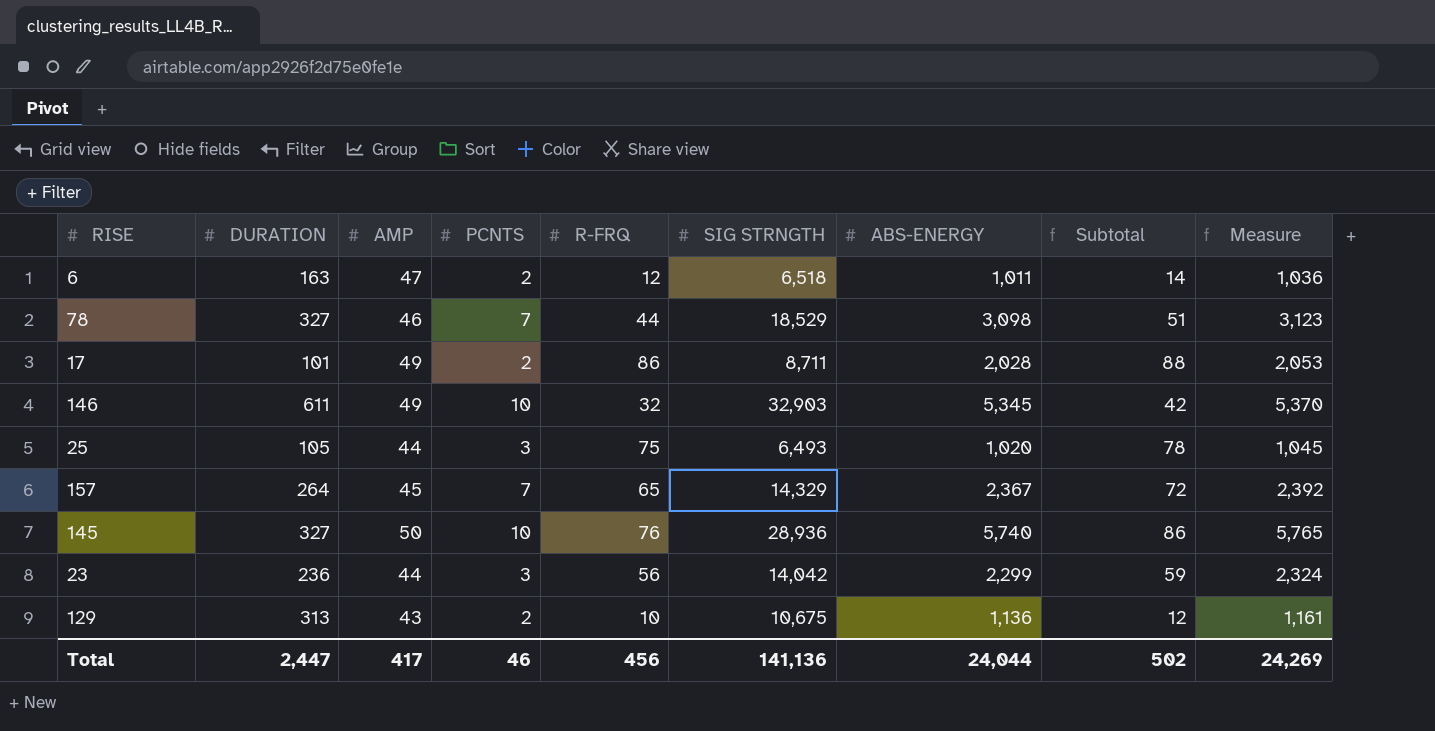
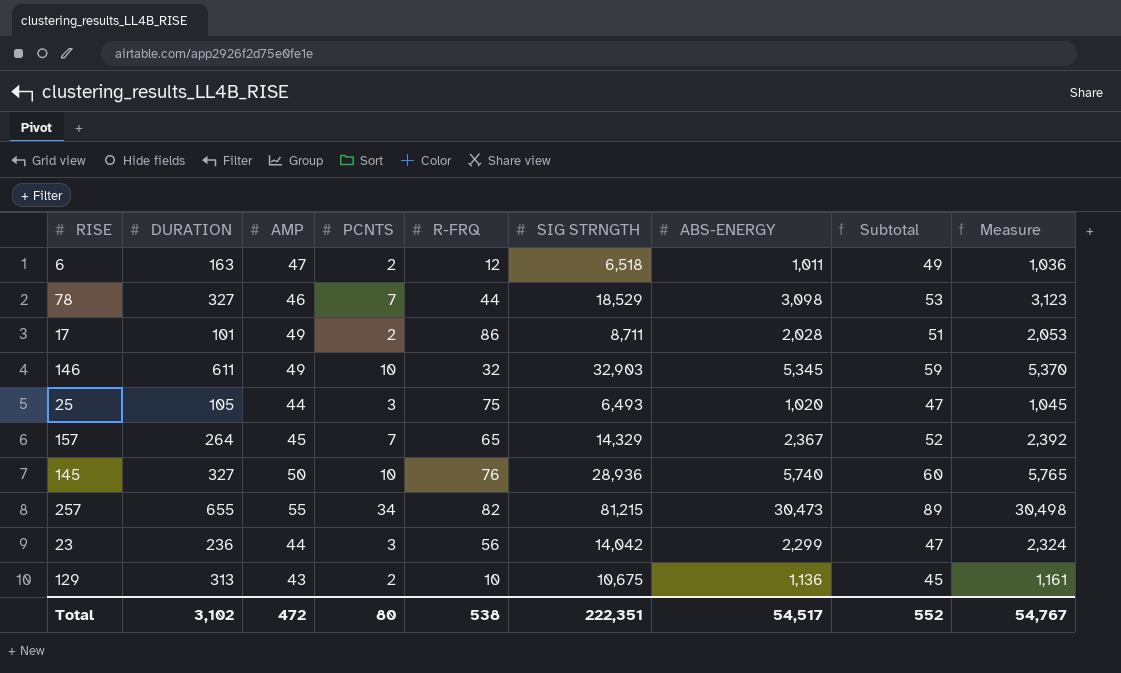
column Subtotal | formula: [PCNTS] + [R-FRQ] -> [AMP] + [PCNTS]
row 257: none -> 655 | 55 | 34 | 82 | 81,215 | 30,473 | 89 | 30,498
Total | DURATION: 2,447 -> 3,102
Total | AMP: 417 -> 472
Total | PCNTS: 46 -> 80
Total | R-FRQ: 456 -> 538
Total | SIG STRNGTH: 141,136 -> 222,351
Total | ABS-ENERGY: 24,044 -> 54,517
Total | Subtotal: 502 -> 552
Total | Measure: 24,269 -> 54,767

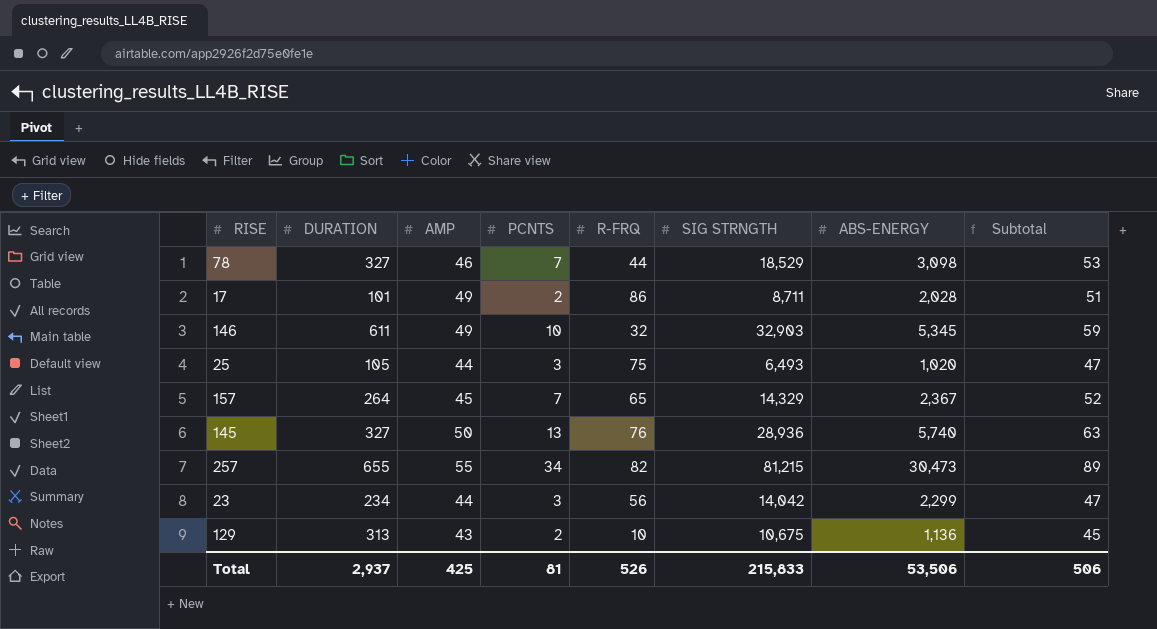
column Measure | formula: [ABS-ENERGY] + 25 -> none
row 6: 163 | 47 | 2 | 12 | 6,518 | 1,011 | 49 | 1,036 -> none
145 | PCNTS: 10 -> 13
145 | Subtotal: 60 -> 63
23 | DURATION: 236 -> 234
Total | DURATION: 3,102 -> 2,937
Total | AMP: 472 -> 425
Total | PCNTS: 80 -> 81
Total | R-FRQ: 538 -> 526
Total | SIG STRNGTH: 222,351 -> 215,833
Total | ABS-ENERGY: 54,517 -> 53,506
Total | Subtotal: 552 -> 506

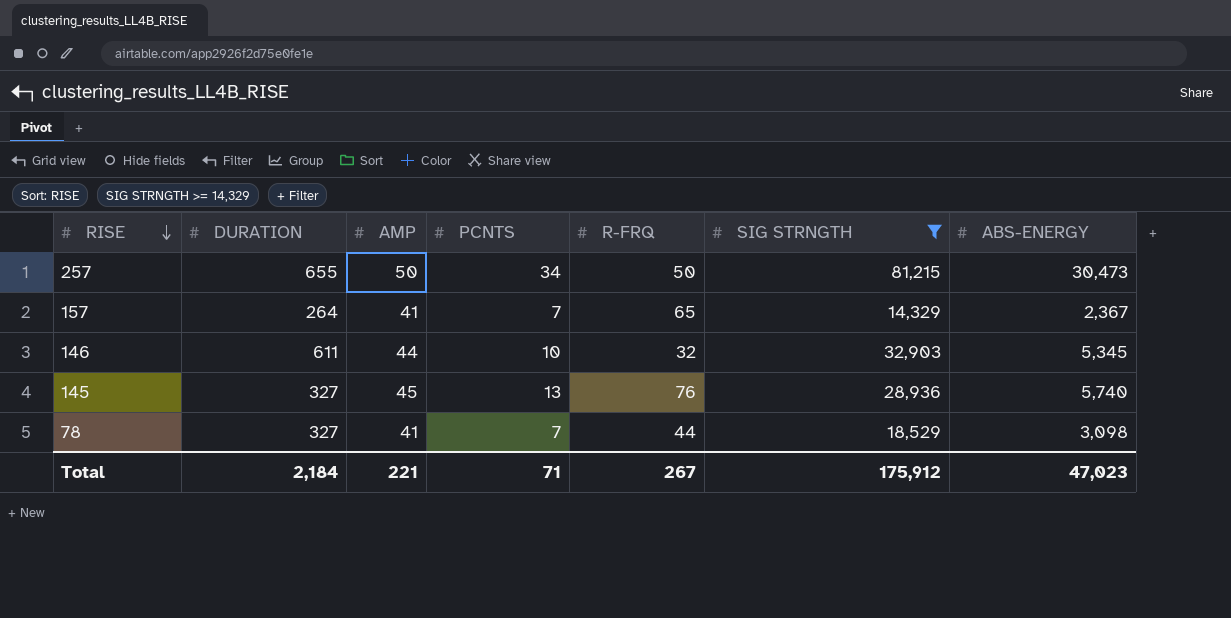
filter: none -> SIG STRNGTH >= 14,329
row order: none -> RISE descending
column Subtotal | formula: [AMP] + [PCNTS] -> none
257 | AMP: 55 -> 50
257 | R-FRQ: 82 -> 50
157 | AMP: 45 -> 41
146 | AMP: 49 -> 44
145 | AMP: 50 -> 45
78 | AMP: 46 -> 41
Total | DURATION: 2,937 -> 2,184
Total | AMP: 425 -> 221
Total | PCNTS: 81 -> 71
Total | R-FRQ: 526 -> 267
Total | SIG STRNGTH: 215,833 -> 175,912
Total | ABS-ENERGY: 53,506 -> 47,023

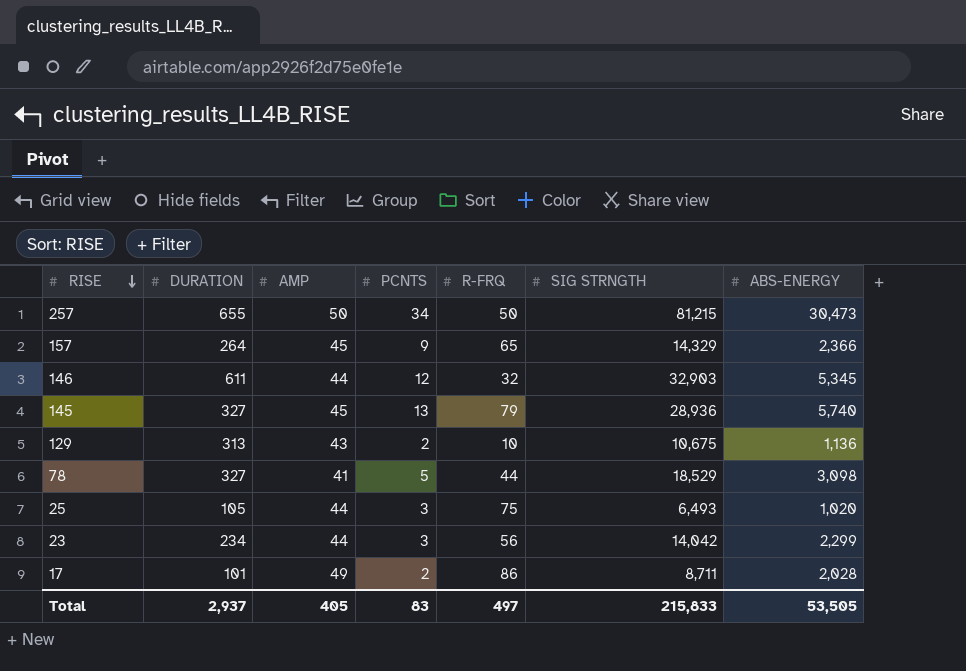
filter: SIG STRNGTH >= 14,329 -> none
157 | AMP: 41 -> 45
157 | PCNTS: 7 -> 9
157 | ABS-ENERGY: 2,367 -> 2,366
146 | PCNTS: 10 -> 12
145 | R-FRQ: 76 -> 79
78 | PCNTS: 7 -> 5
Total | DURATION: 2,184 -> 2,937
Total | AMP: 221 -> 405
Total | PCNTS: 71 -> 83
Total | R-FRQ: 267 -> 497
Total | SIG STRNGTH: 175,912 -> 215,833
Total | ABS-ENERGY: 47,023 -> 53,505

